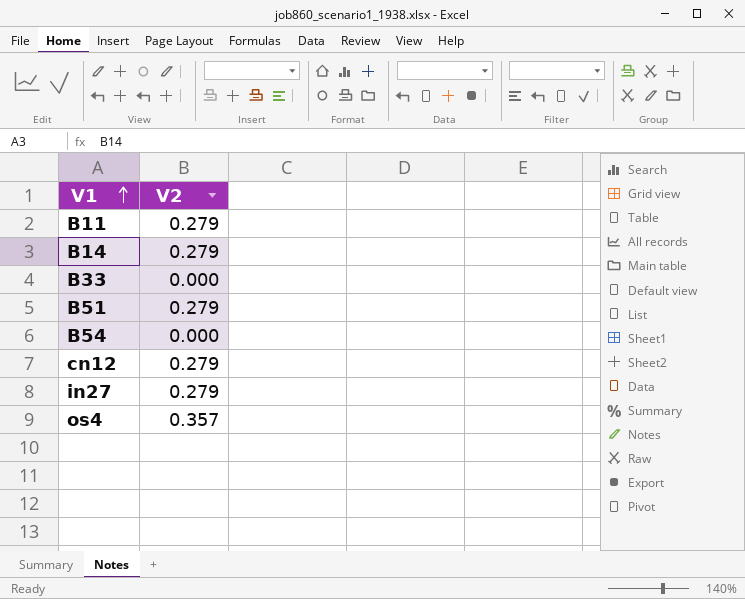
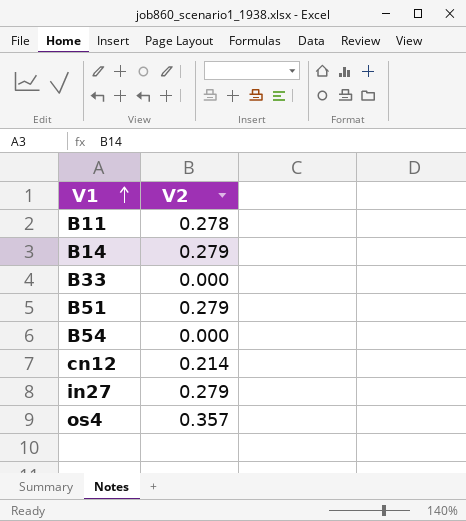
B11 | V2: 0.279 -> 0.278
cn12 | V2: 0.279 -> 0.214

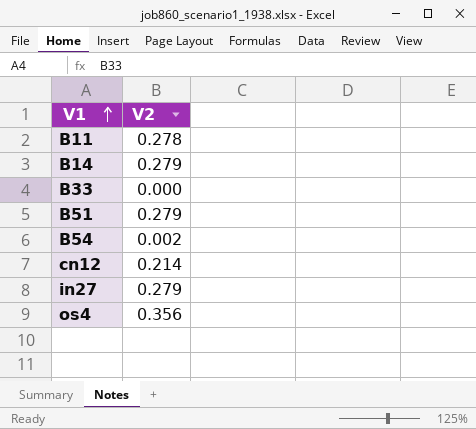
B54 | V2: 0.000 -> 0.002
os4 | V2: 0.357 -> 0.356

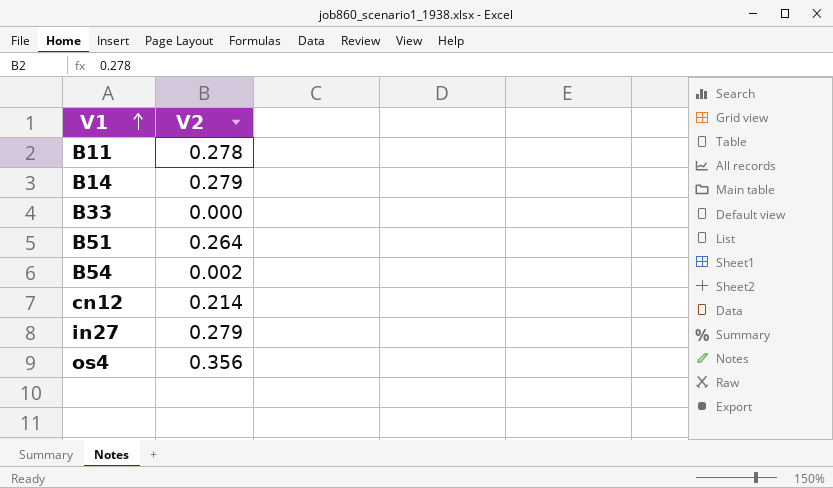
B51 | V2: 0.279 -> 0.264

